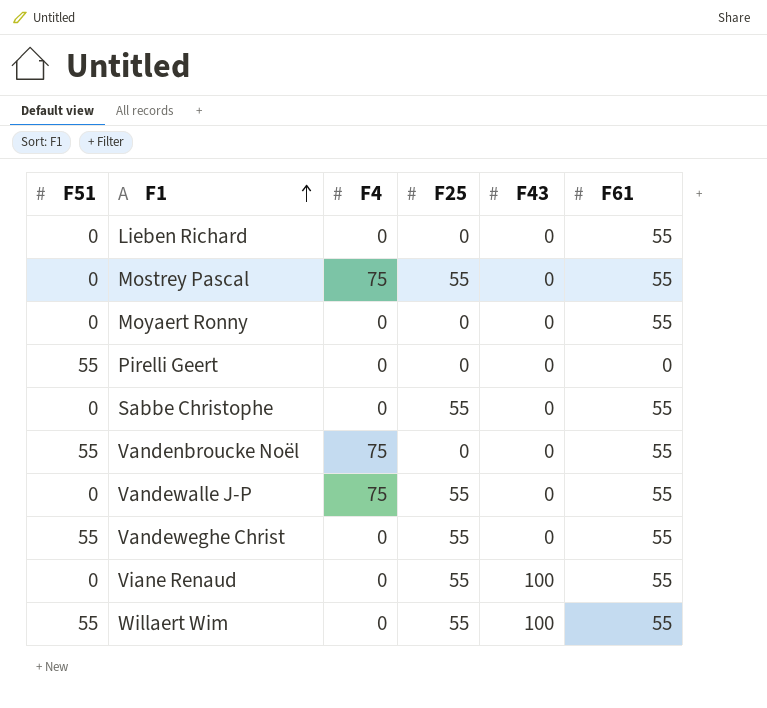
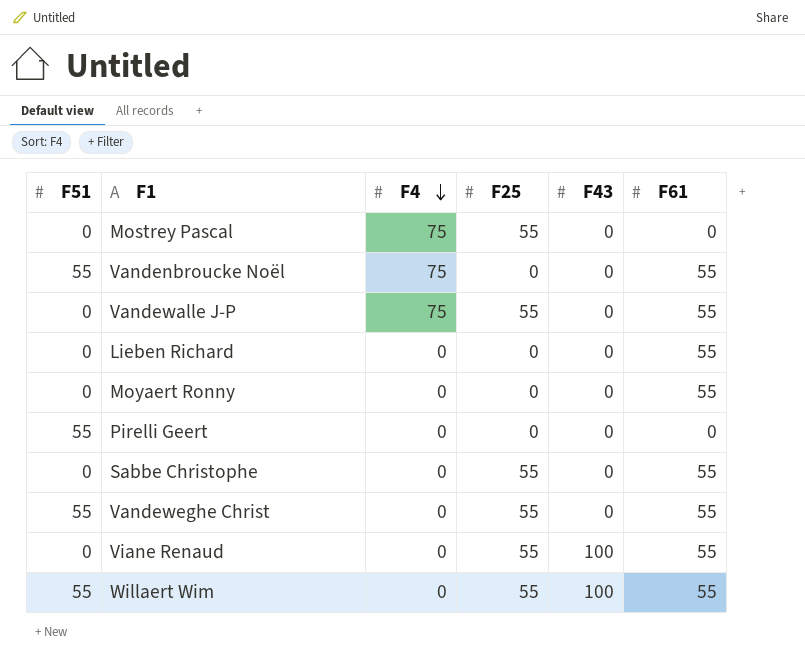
row order: F1 ascending -> F4 descending
Mostrey Pascal | F61: 55 -> 0

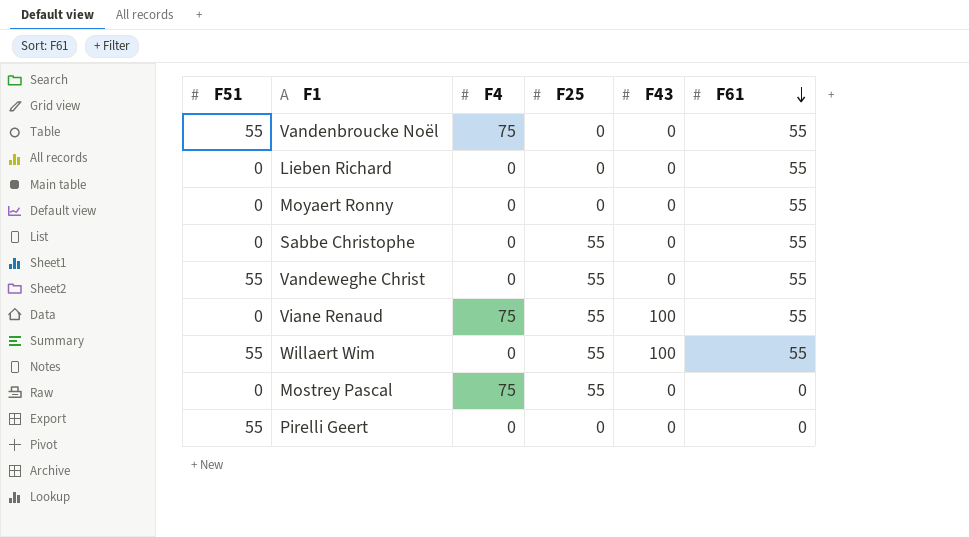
row order: F4 descending -> F61 descending
row Vandewalle J-P: 0 | 75 | 55 | 0 | 55 -> none
Viane Renaud | F4: 0 -> 75

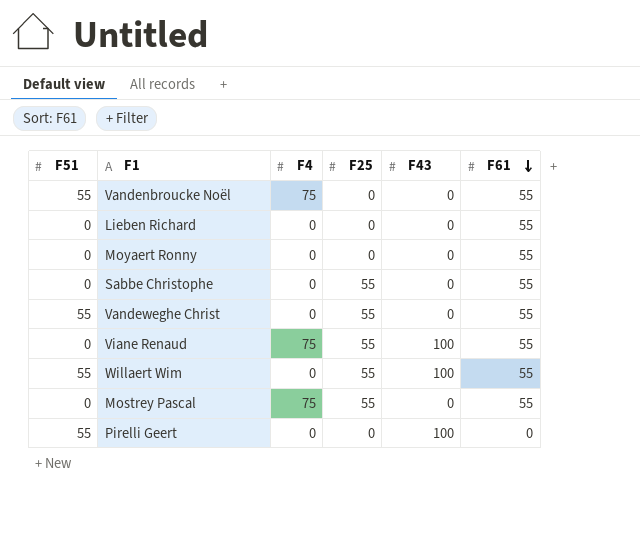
Mostrey Pascal | F61: 0 -> 55
Pirelli Geert | F43: 0 -> 100

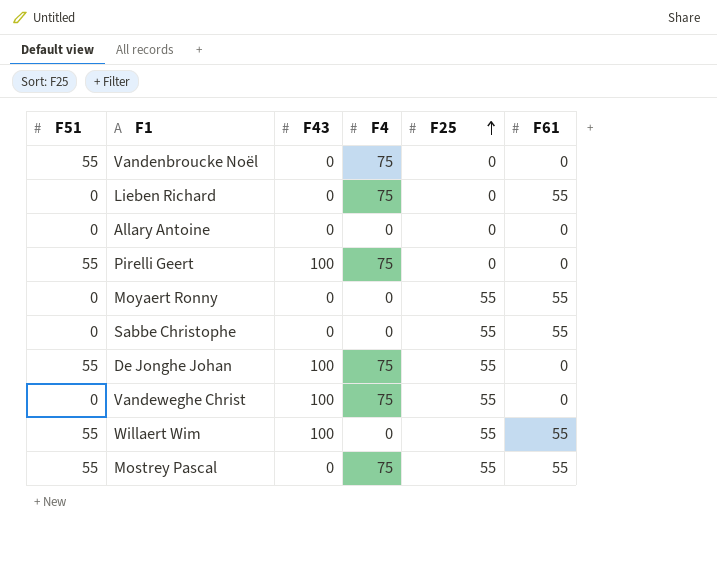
row order: F61 descending -> F25 ascending
column F43 | position: 5 -> 3
row Viane Renaud: 0 | 75 | 55 | 100 | 55 -> none
Vandenbroucke Noël | F61: 55 -> 0
Lieben Richard | F4: 0 -> 75
row Allary Antoine: none -> 0 | 0 | 0 | 0 | 0
Pirelli Geert | F4: 0 -> 75
Moyaert Ronny | F25: 0 -> 55
row De Jonghe Johan: none -> 55 | 100 | 75 | 55 | 0
Vandeweghe Christ | F51: 55 -> 0
Vandeweghe Christ | F43: 0 -> 100
Vandeweghe Christ | F4: 0 -> 75
Vandeweghe Christ | F61: 55 -> 0
Mostrey Pascal | F51: 0 -> 55

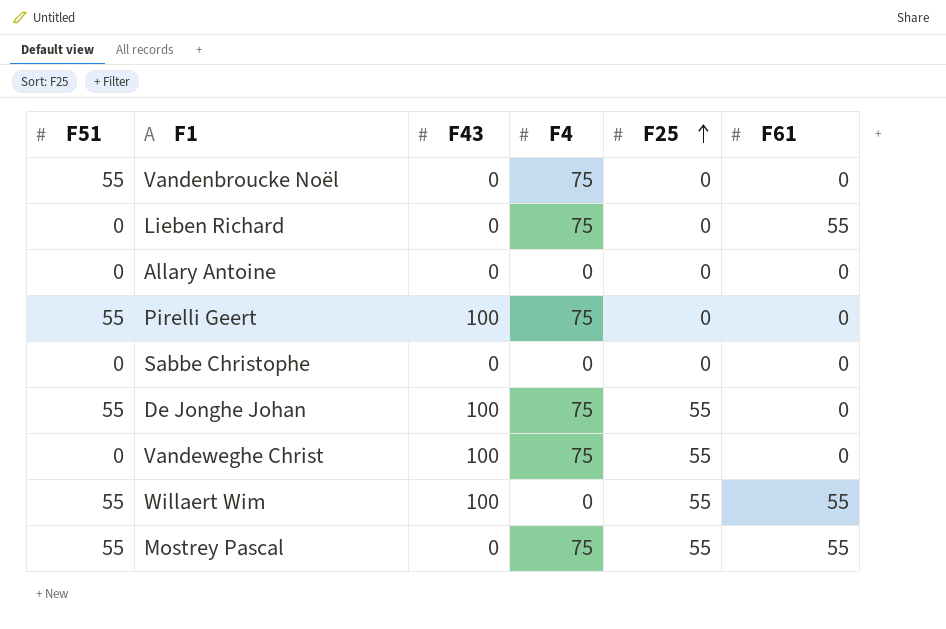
row Moyaert Ronny: 0 | 0 | 0 | 55 | 55 -> none
Sabbe Christophe | F25: 55 -> 0
Sabbe Christophe | F61: 55 -> 0

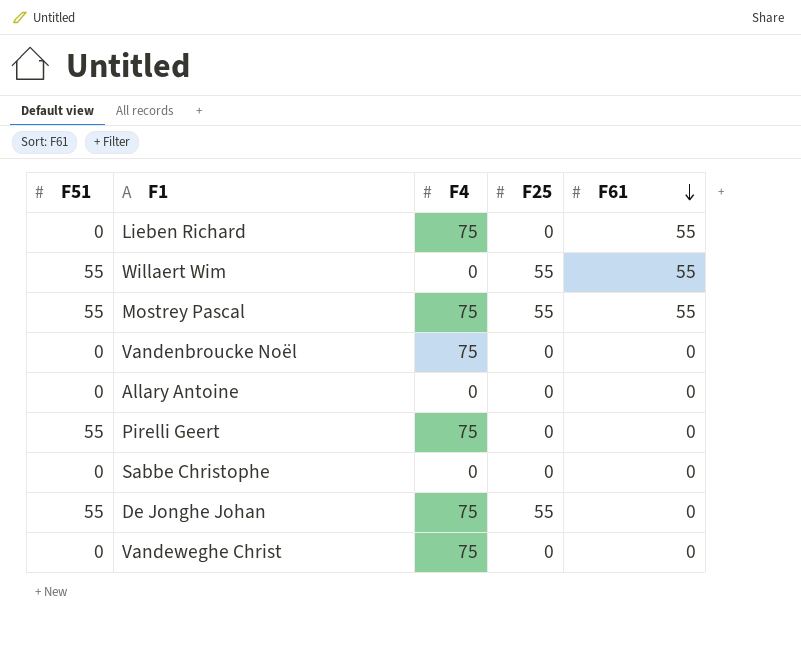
row order: F25 ascending -> F61 descending
column F43 | position: 3 -> none
Vandenbroucke Noël | F51: 55 -> 0
Vandeweghe Christ | F25: 55 -> 0

